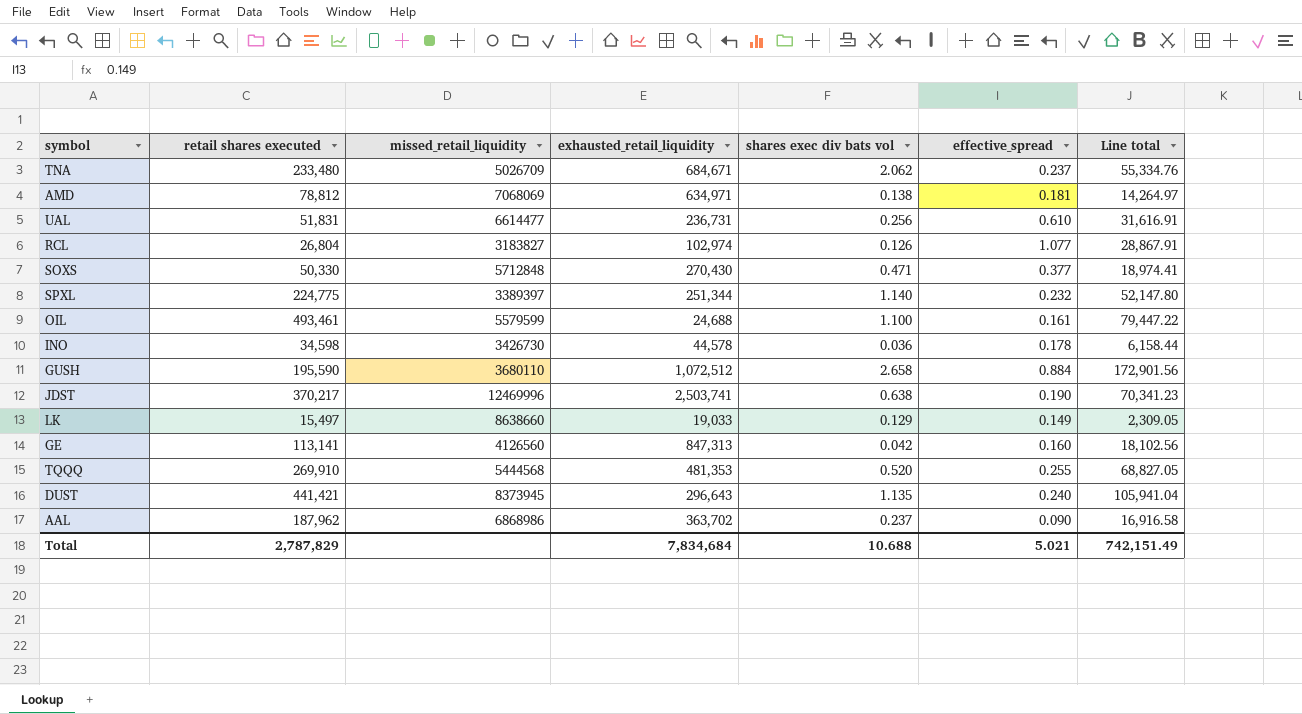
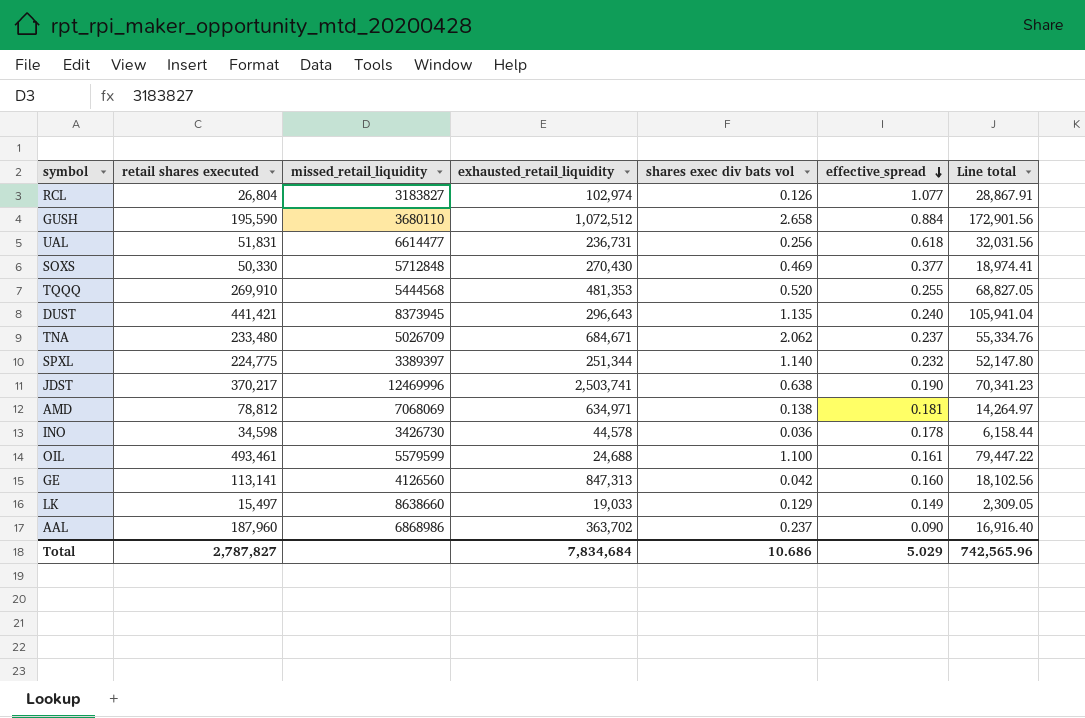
row order: none -> effective_spread descending
UAL | effective_spread: 0.610 -> 0.618
UAL | Line total: 31,616.91 -> 32,031.56
SOXS | shares exec div bats vol: 0.471 -> 0.469
AAL | retail shares executed: 187,962 -> 187,960
AAL | Line total: 16,916.58 -> 16,916.40
Total | retail shares executed: 2,787,829 -> 2,787,827
Total | shares exec div bats vol: 10.688 -> 10.686
Total | effective_spread: 5.021 -> 5.029
Total | Line total: 742,151.49 -> 742,565.96

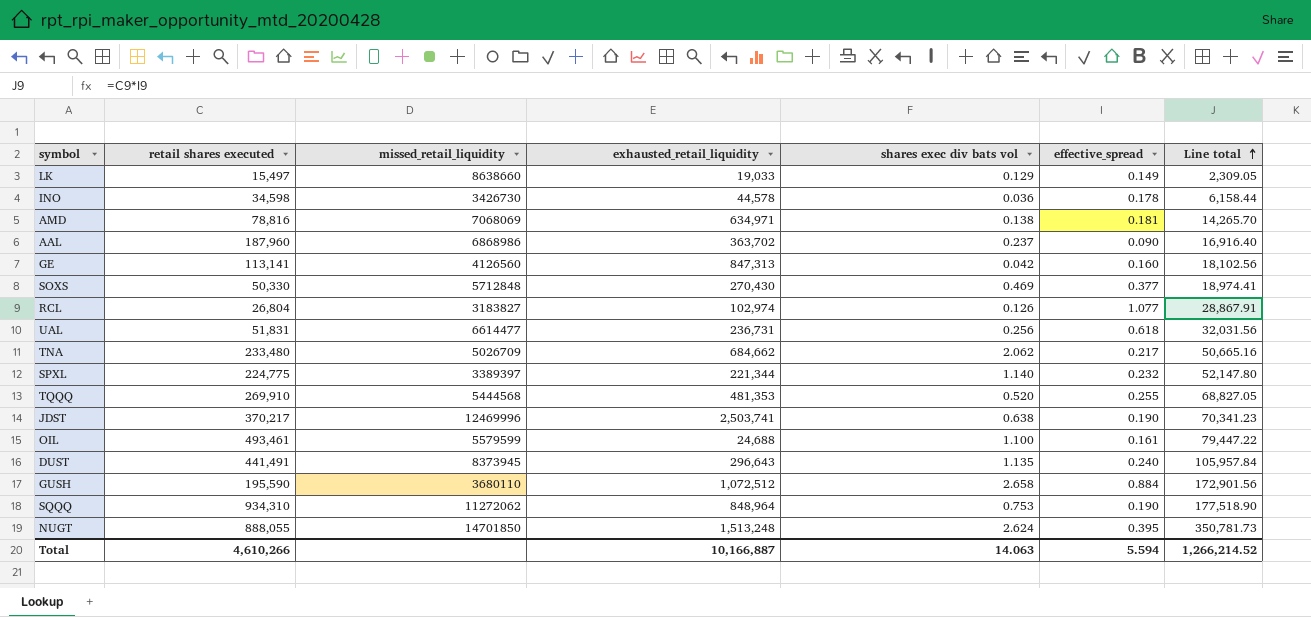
row order: effective_spread descending -> Line total ascending
AMD | retail shares executed: 78,812 -> 78,816
AMD | Line total: 14,264.97 -> 14,265.70
TNA | exhausted_retail_liquidity: 684,671 -> 684,662
TNA | effective_spread: 0.237 -> 0.217
TNA | Line total: 55,334.76 -> 50,665.16
SPXL | exhausted_retail_liquidity: 251,344 -> 221,344
DUST | retail shares executed: 441,421 -> 441,491
DUST | Line total: 105,941.04 -> 105,957.84
row SQQQ: none -> 934,310 | 11272062 | 848,964 | 0.753 | 0.190 | 177,518.90
row NUGT: none -> 888,055 | 14701850 | 1,513,248 | 2.624 | 0.395 | 350,781.73
Total | retail shares executed: 2,787,827 -> 4,610,266
Total | exhausted_retail_liquidity: 7,834,684 -> 10,166,887
Total | shares exec div bats vol: 10.686 -> 14.063
Total | effective_spread: 5.029 -> 5.594
Total | Line total: 742,565.96 -> 1,266,214.52

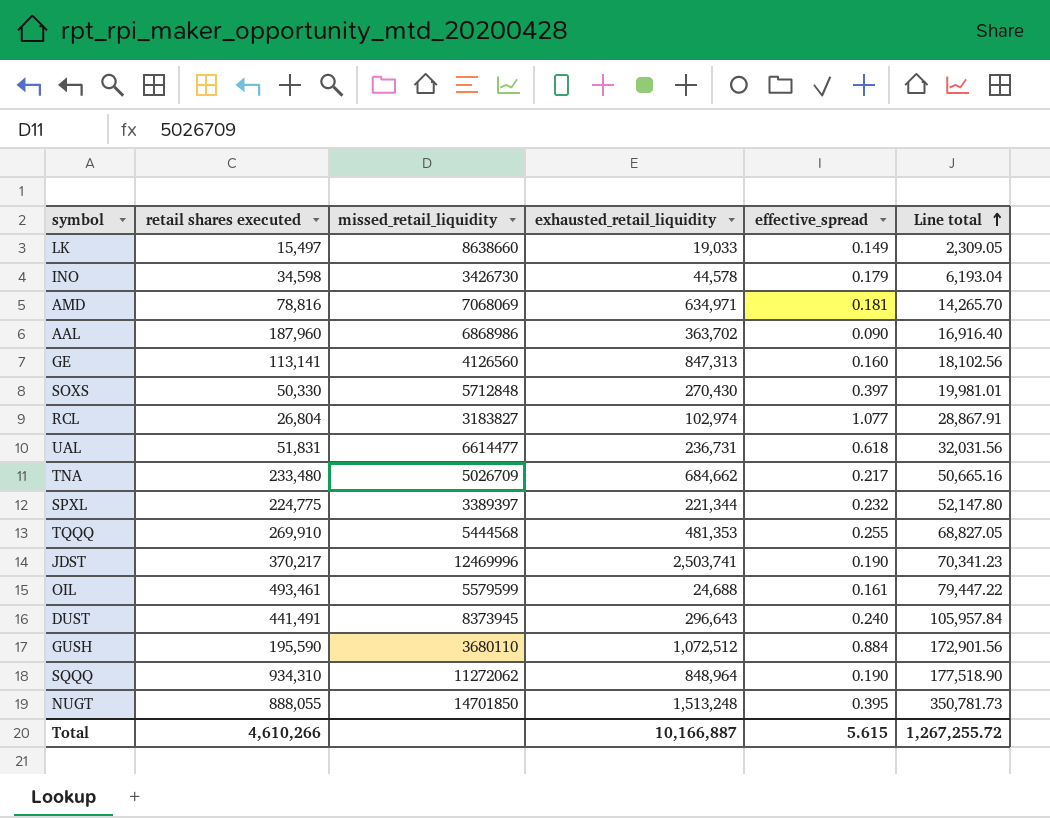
column shares exec div bats vol | position: 5 -> none
INO | effective_spread: 0.178 -> 0.179
INO | Line total: 6,158.44 -> 6,193.04
SOXS | effective_spread: 0.377 -> 0.397
SOXS | Line total: 18,974.41 -> 19,981.01
Total | effective_spread: 5.594 -> 5.615
Total | Line total: 1,266,214.52 -> 1,267,255.72

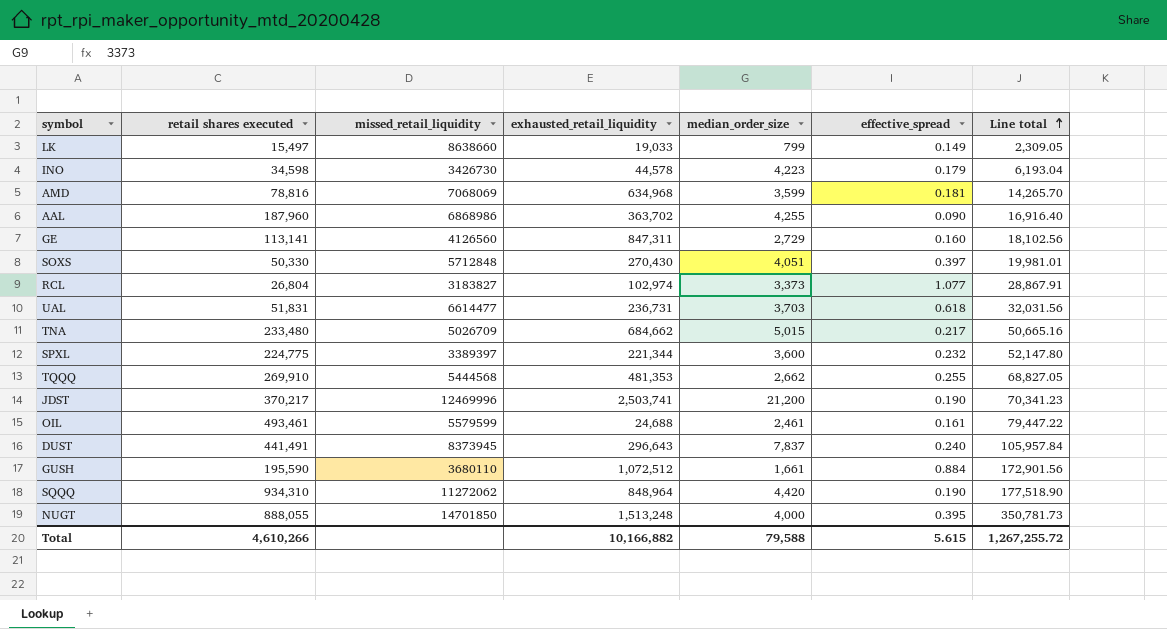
column median_order_size | position: none -> 5
AMD | exhausted_retail_liquidity: 634,971 -> 634,968
GE | exhausted_retail_liquidity: 847,313 -> 847,311
Total | exhausted_retail_liquidity: 10,166,887 -> 10,166,882

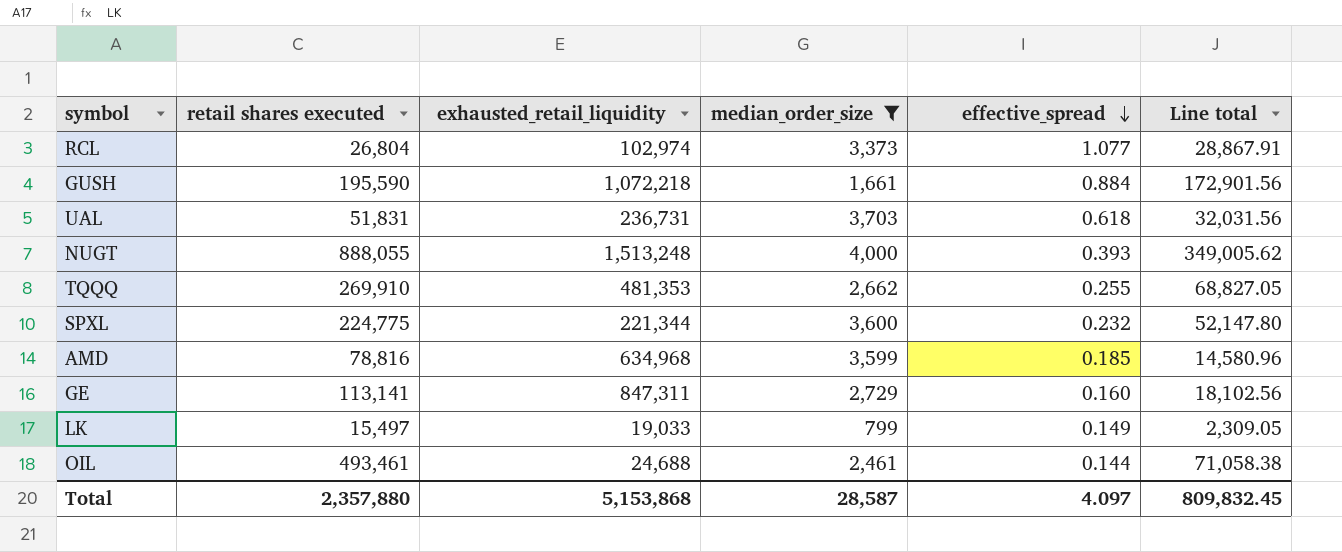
filter: none -> median_order_size <= 4,000
row order: Line total ascending -> effective_spread descending
column missed_retail_liquidity | position: 3 -> none
GUSH | exhausted_retail_liquidity: 1,072,512 -> 1,072,218
NUGT | effective_spread: 0.395 -> 0.393
NUGT | Line total: 350,781.73 -> 349,005.62
AMD | effective_spread: 0.181 -> 0.185
AMD | Line total: 14,265.70 -> 14,580.96
OIL | effective_spread: 0.161 -> 0.144
OIL | Line total: 79,447.22 -> 71,058.38
Total | retail shares executed: 4,610,266 -> 2,357,880
Total | exhausted_retail_liquidity: 10,166,882 -> 5,153,868
Total | median_order_size: 79,588 -> 28,587
Total | effective_spread: 5.615 -> 4.097
Total | Line total: 1,267,255.72 -> 809,832.45

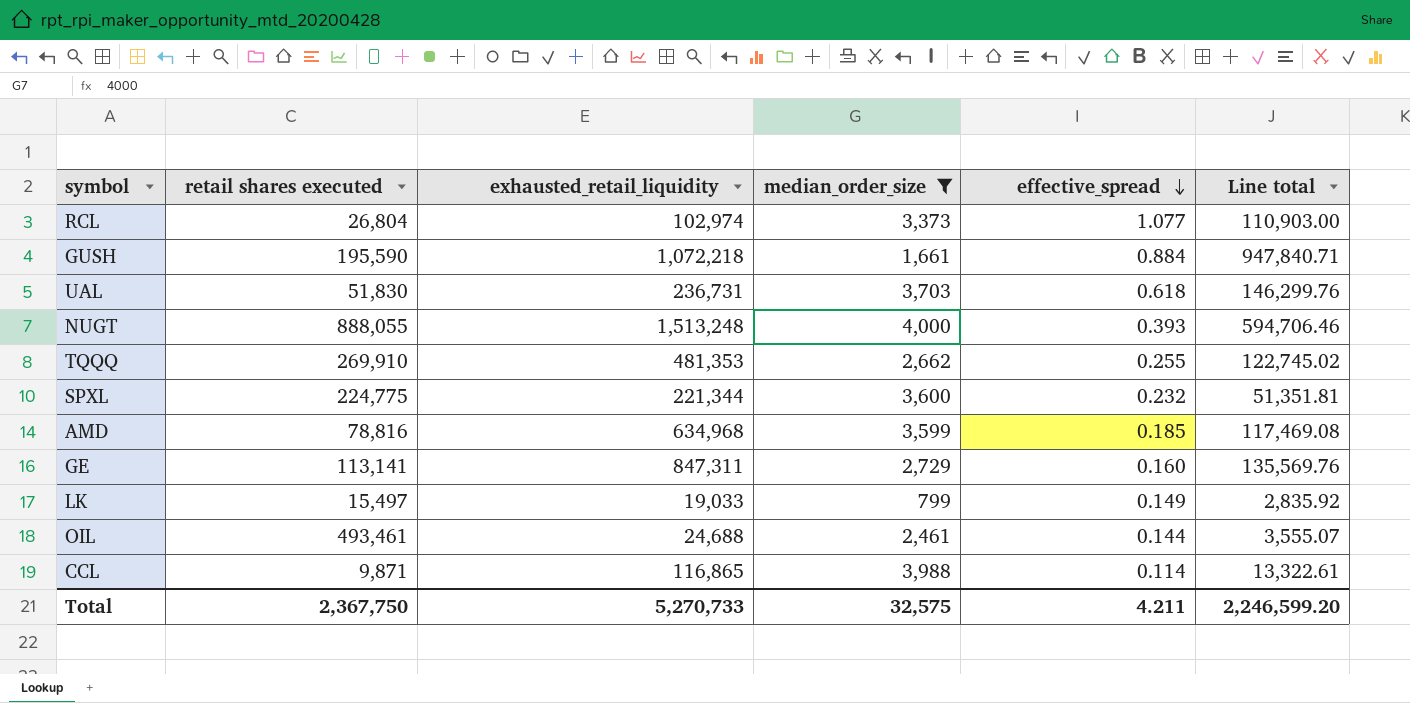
column Line total | formula: [retail shares executed] * [effective_spread] -> [exhausted_retail_liquidity] * [effective_spread]
UAL | retail shares executed: 51,831 -> 51,830
row CCL: none -> 9,871 | 116,865 | 3,988 | 0.114 | 13,322.61
Total | retail shares executed: 2,357,880 -> 2,367,750
Total | exhausted_retail_liquidity: 5,153,868 -> 5,270,733
Total | median_order_size: 28,587 -> 32,575
Total | effective_spread: 4.097 -> 4.211
Total | Line total: 809,832.45 -> 2,246,599.20

